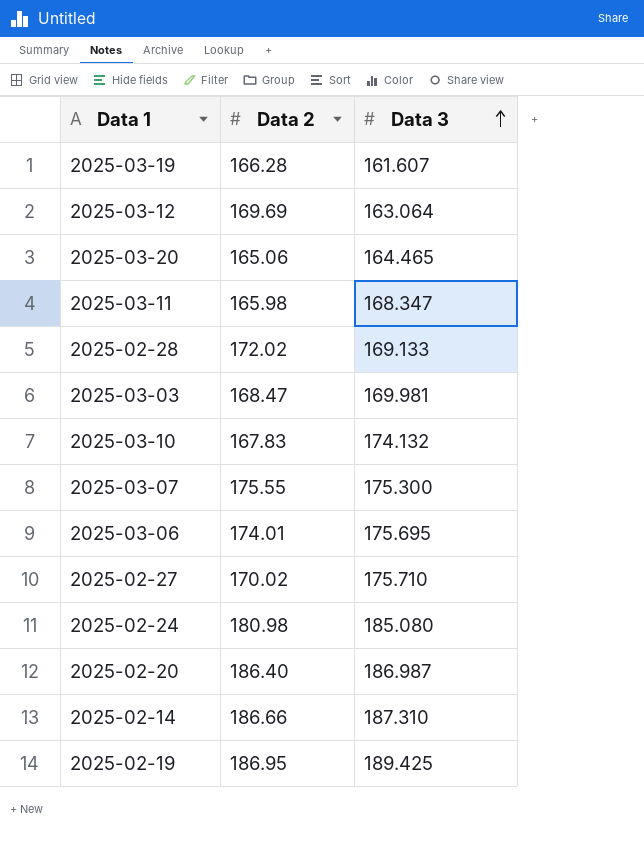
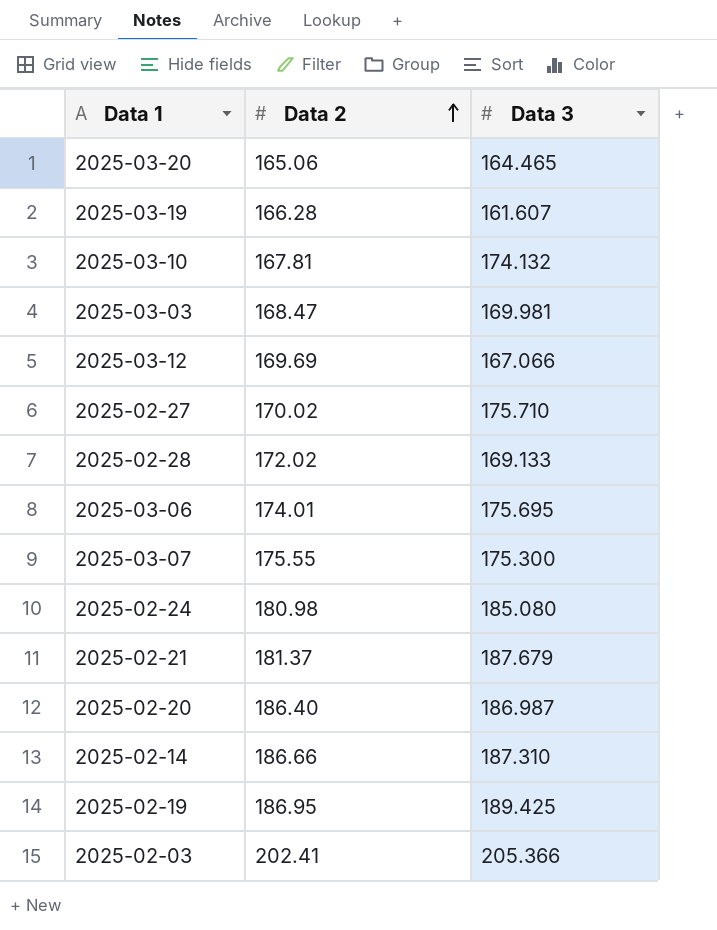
row order: Data 3 ascending -> Data 2 ascending
row 2025-03-11: 165.98 | 168.347 -> none
2025-03-10 | Data 2: 167.83 -> 167.81
2025-03-12 | Data 3: 163.064 -> 167.066
row 2025-02-21: none -> 181.37 | 187.679
row 2025-02-03: none -> 202.41 | 205.366

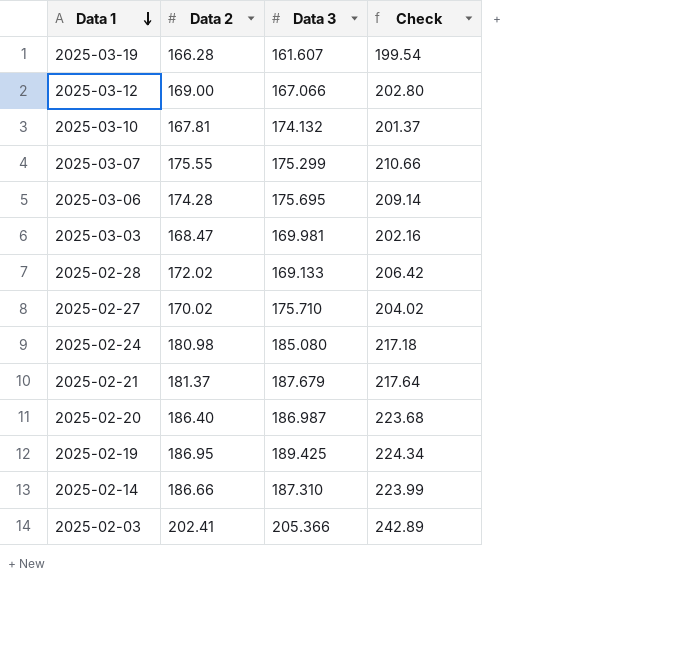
row order: Data 2 ascending -> Data 1 descending
column Check | formula: none -> [Data 2] * 1.2
row 2025-03-20: 165.06 | 164.465 -> none
2025-03-12 | Data 2: 169.69 -> 169.00
2025-03-07 | Data 3: 175.300 -> 175.299
2025-03-06 | Data 2: 174.01 -> 174.28

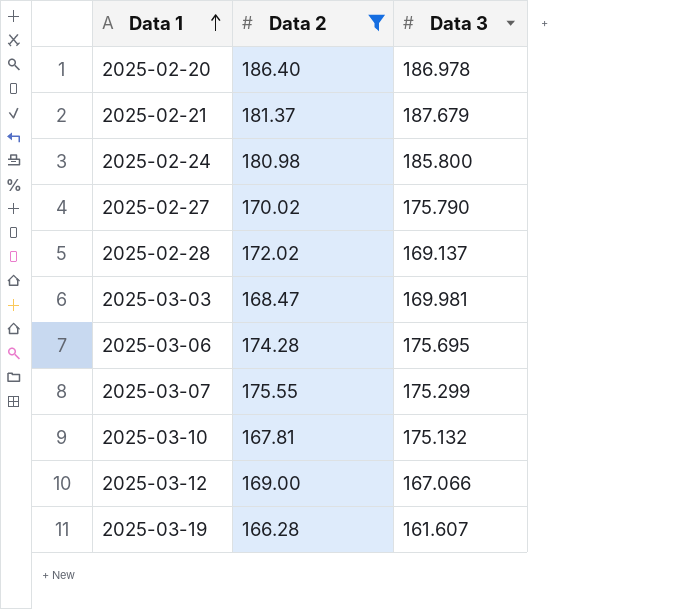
filter: none -> Data 2 <= 186.40
row order: Data 1 descending -> Data 1 ascending
column Check | formula: [Data 2] * 1.2 -> none
2025-02-20 | Data 3: 186.987 -> 186.978
2025-02-24 | Data 3: 185.080 -> 185.800
2025-02-27 | Data 3: 175.710 -> 175.790
2025-02-28 | Data 3: 169.133 -> 169.137
2025-03-10 | Data 3: 174.132 -> 175.132

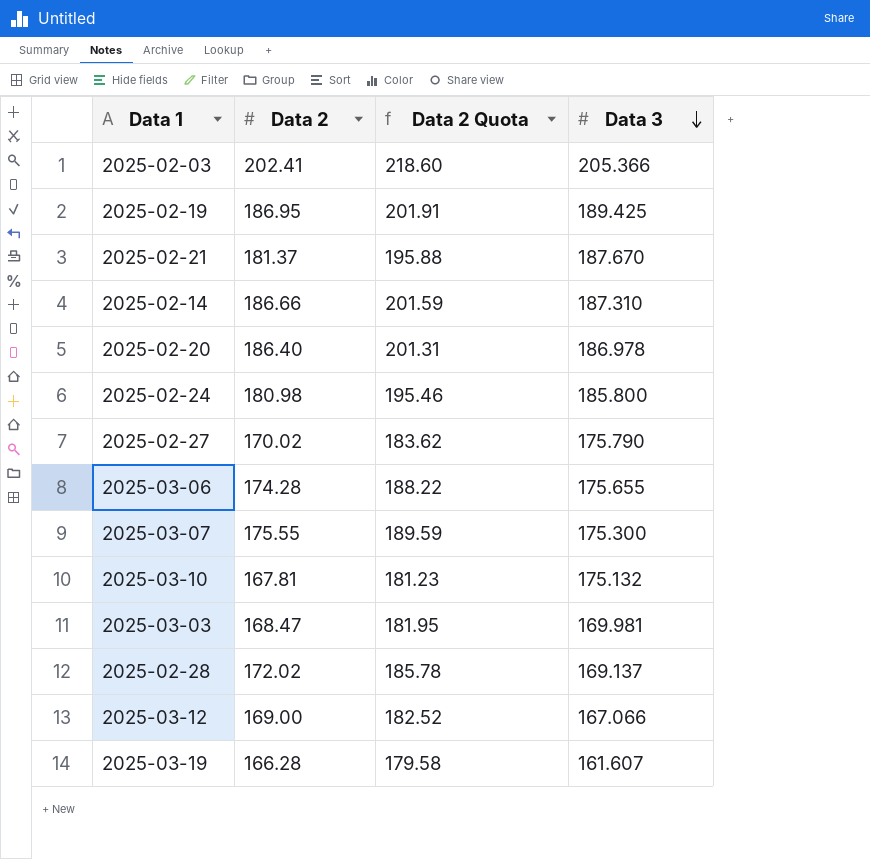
filter: Data 2 <= 186.40 -> none
row order: Data 1 ascending -> Data 3 descending
column Data 2 Quota | formula: none -> [Data 2] * 1.08
2025-02-21 | Data 3: 187.679 -> 187.670
2025-03-06 | Data 3: 175.695 -> 175.655
2025-03-07 | Data 3: 175.299 -> 175.300

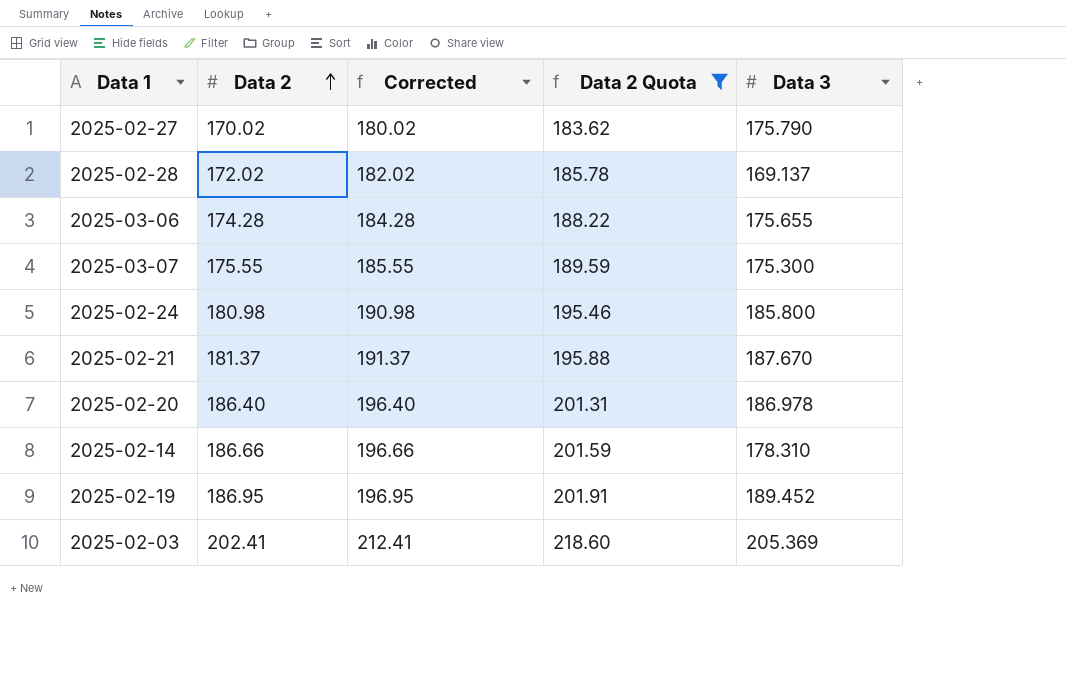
filter: none -> Data 2 Quota >= 183.62
row order: Data 3 descending -> Data 2 ascending
column Corrected | formula: none -> [Data 2] + 10
2025-02-14 | Data 3: 187.310 -> 178.310
2025-02-19 | Data 3: 189.425 -> 189.452
2025-02-03 | Data 3: 205.366 -> 205.369

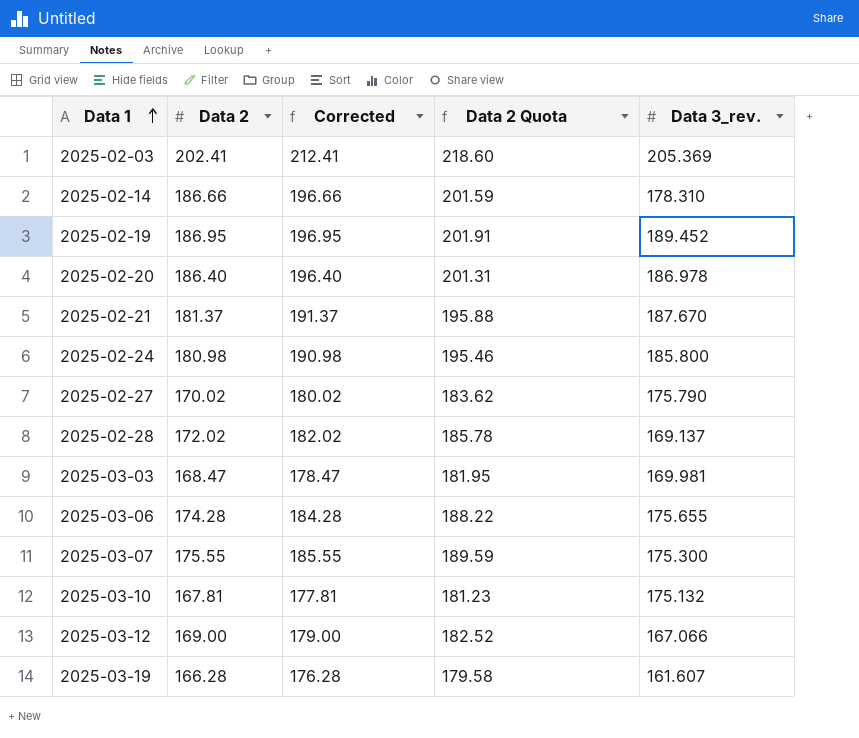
filter: Data 2 Quota >= 183.62 -> none
row order: Data 2 ascending -> Data 1 ascending
column name: Data 3 -> Data 3_rev.

